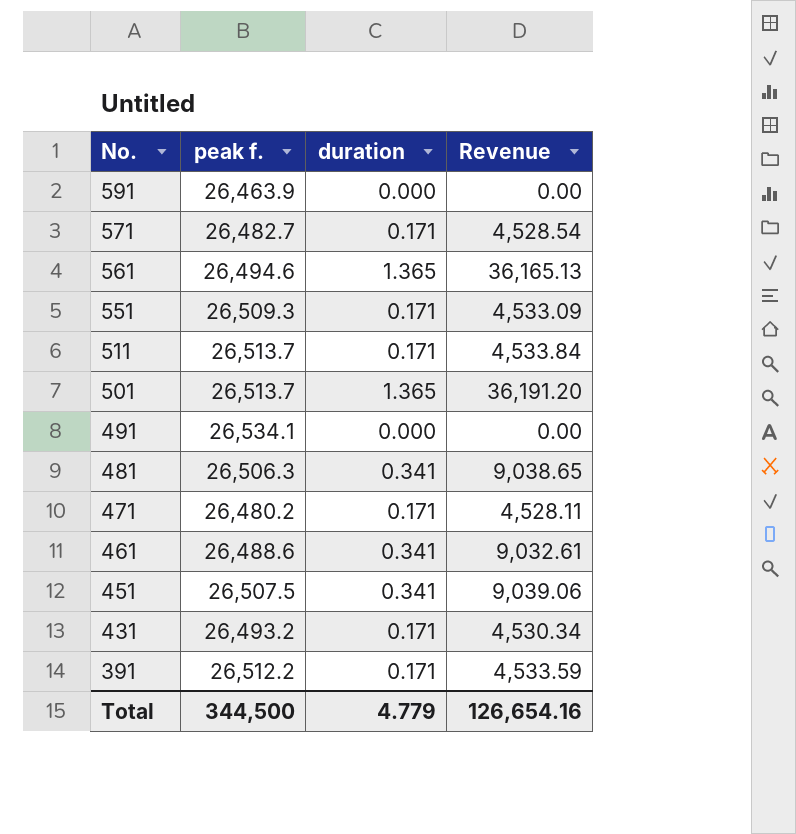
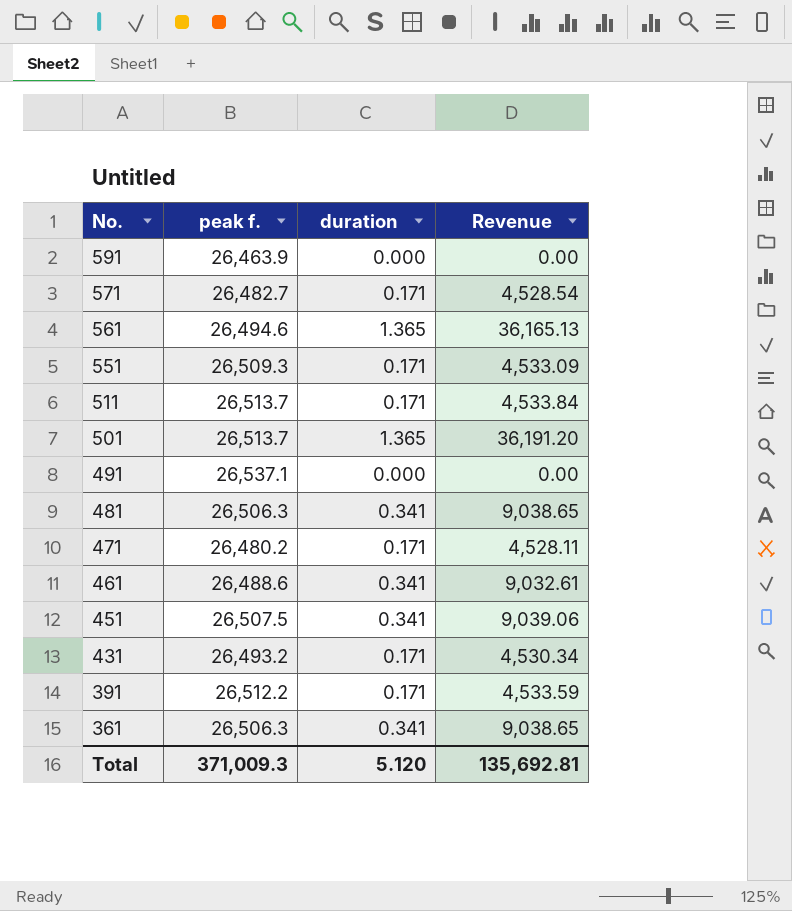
491 | peak f.: 26,534.1 -> 26,537.1
row 361: none -> 26,506.3 | 0.341 | 9,038.65
Total | peak f.: 344,500 -> 371,009.3
Total | duration: 4.779 -> 5.120
Total | Revenue: 126,654.16 -> 135,692.81

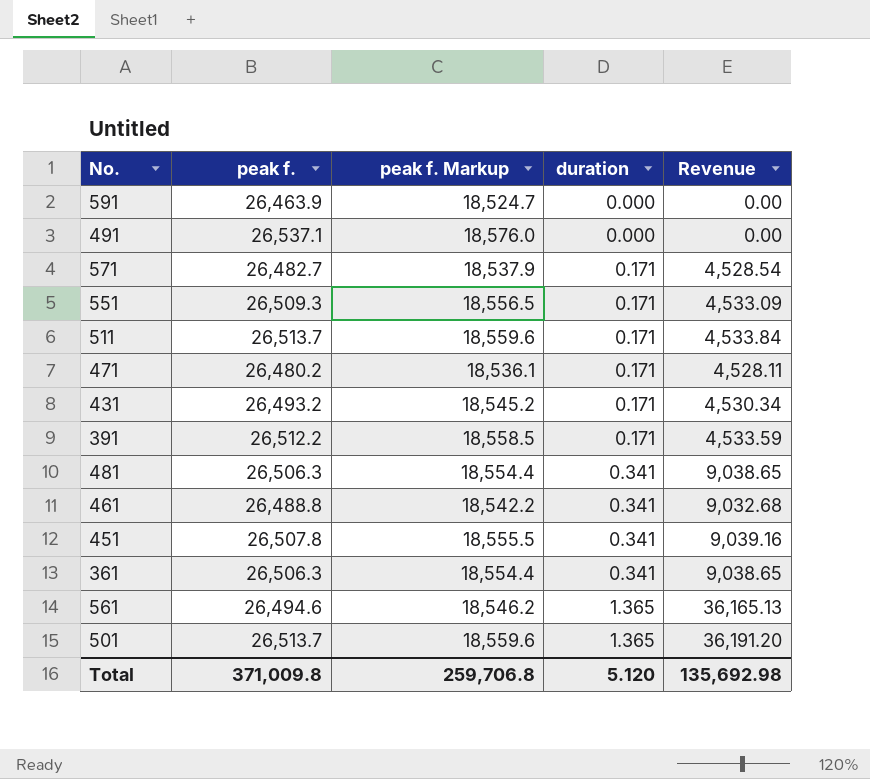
row order: No. descending -> duration ascending
column peak f. Markup | formula: none -> [peak f.] * 0.7
461 | peak f.: 26,488.6 -> 26,488.8
461 | Revenue: 9,032.61 -> 9,032.68
451 | peak f.: 26,507.5 -> 26,507.8
451 | Revenue: 9,039.06 -> 9,039.16
Total | peak f.: 371,009.3 -> 371,009.8
Total | Revenue: 135,692.81 -> 135,692.98

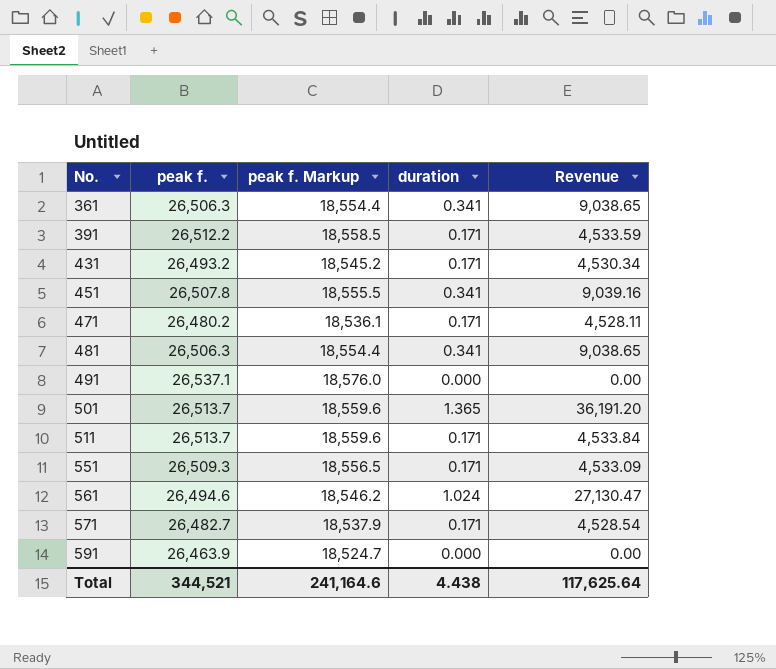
row order: duration ascending -> No. ascending
row 461: 26,488.8 | 18,542.2 | 0.341 | 9,032.68 -> none
561 | duration: 1.365 -> 1.024
561 | Revenue: 36,165.13 -> 27,130.47
Total | peak f.: 371,009.8 -> 344,521
Total | peak f. Markup: 259,706.8 -> 241,164.6
Total | duration: 5.120 -> 4.438
Total | Revenue: 135,692.98 -> 117,625.64

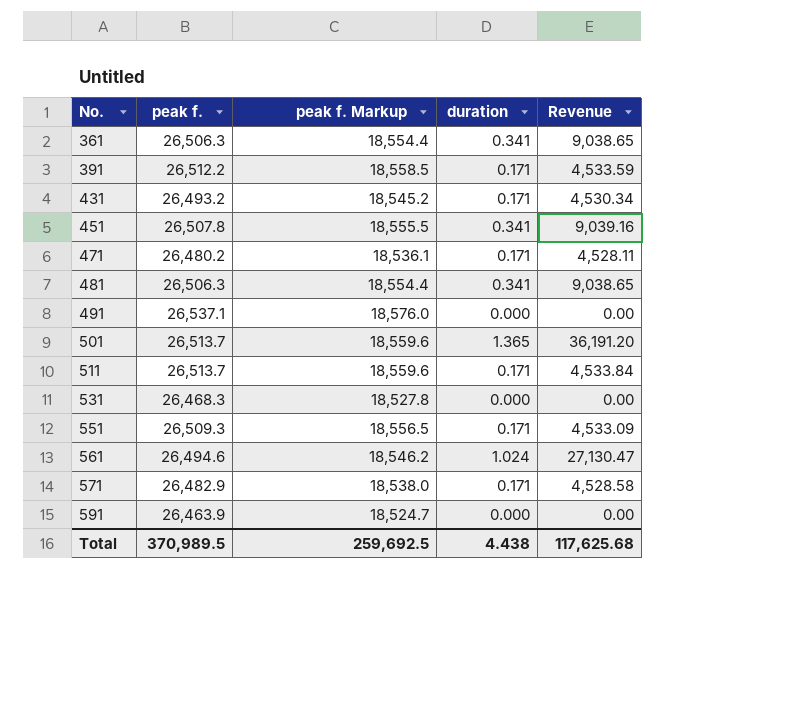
row 531: none -> 26,468.3 | 18,527.8 | 0.000 | 0.00
571 | peak f.: 26,482.7 -> 26,482.9
571 | peak f. Markup: 18,537.9 -> 18,538.0
571 | Revenue: 4,528.54 -> 4,528.58
Total | peak f.: 344,521 -> 370,989.5
Total | peak f. Markup: 241,164.6 -> 259,692.5
Total | Revenue: 117,625.64 -> 117,625.68

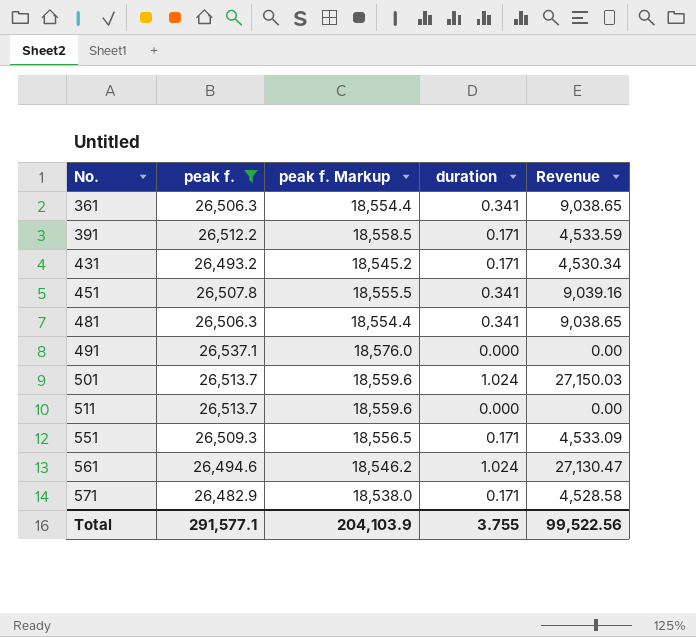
filter: none -> peak f. >= 26,482.9
501 | duration: 1.365 -> 1.024
501 | Revenue: 36,191.20 -> 27,150.03
511 | duration: 0.171 -> 0.000
511 | Revenue: 4,533.84 -> 0.00
Total | peak f.: 370,989.5 -> 291,577.1
Total | peak f. Markup: 259,692.5 -> 204,103.9
Total | duration: 4.438 -> 3.755
Total | Revenue: 117,625.68 -> 99,522.56

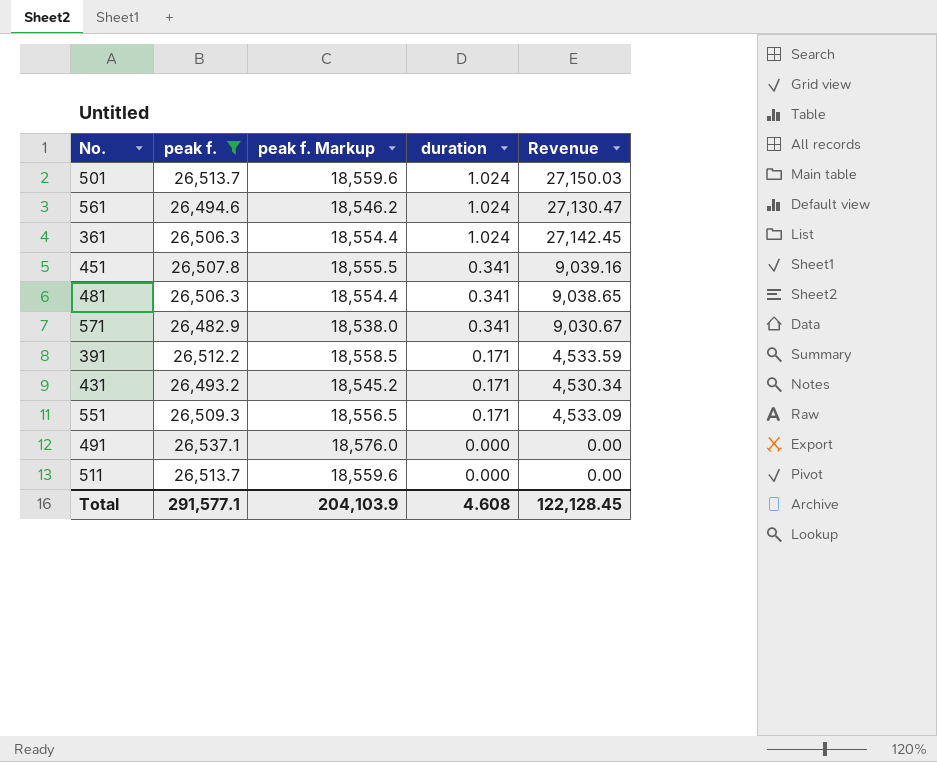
row order: No. ascending -> duration descending
361 | duration: 0.341 -> 1.024
361 | Revenue: 9,038.65 -> 27,142.45
571 | duration: 0.171 -> 0.341
571 | Revenue: 4,528.58 -> 9,030.67
Total | duration: 3.755 -> 4.608
Total | Revenue: 99,522.56 -> 122,128.45

